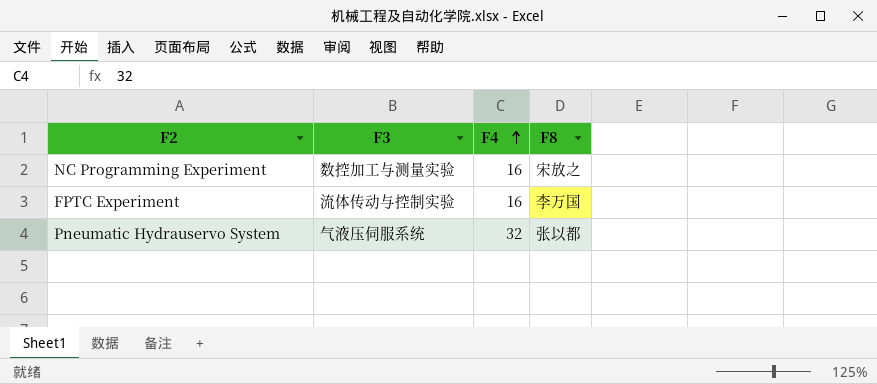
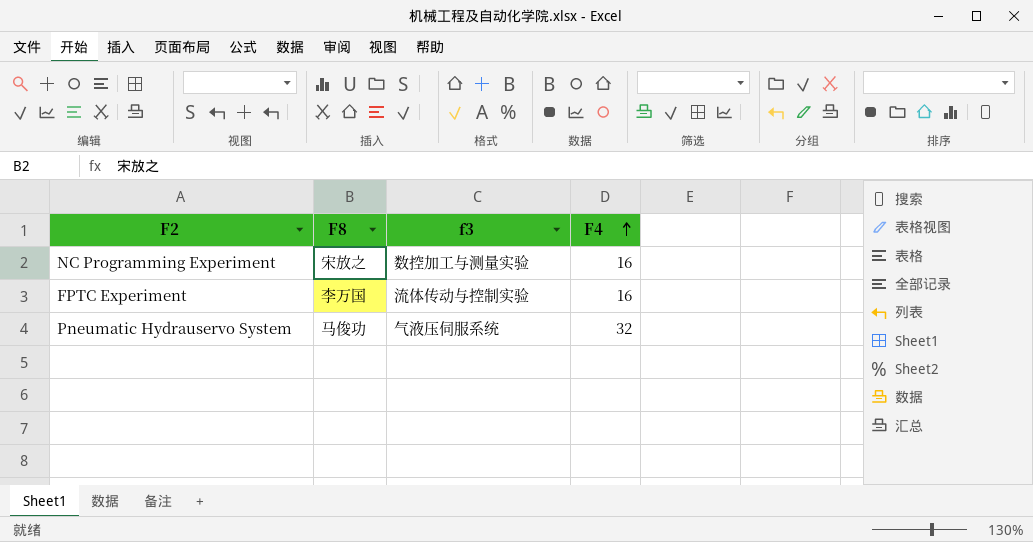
column F8 | position: 4 -> 2
column name: F3 -> f3
Pneumatic Hydrauservo System | F8: 张以都 -> 马俊功

